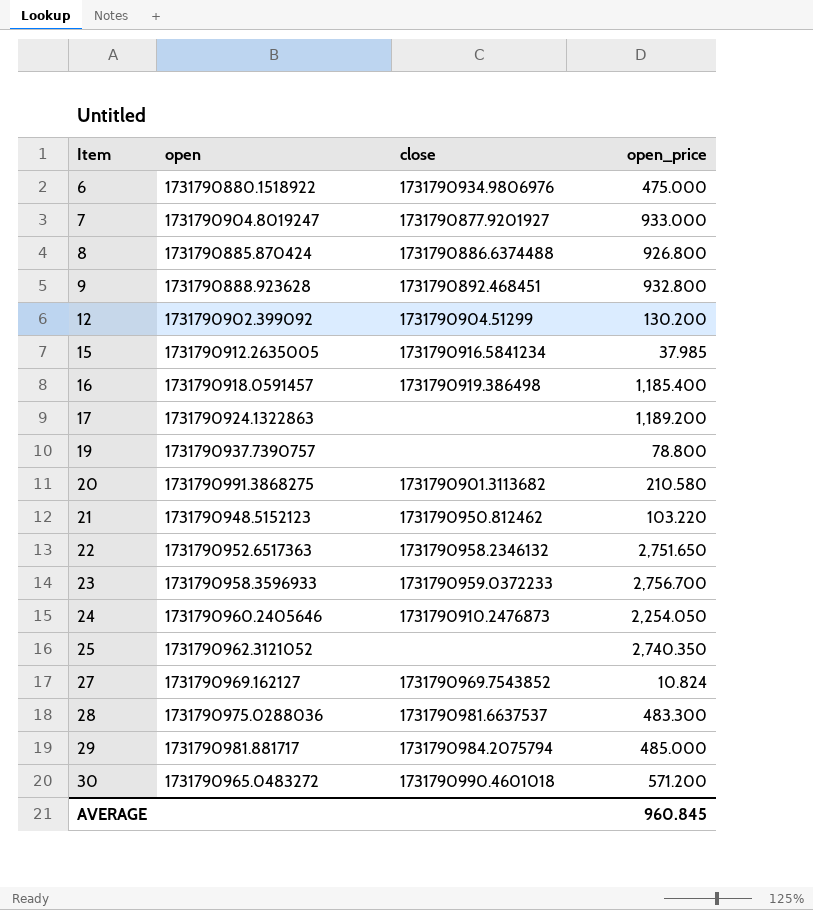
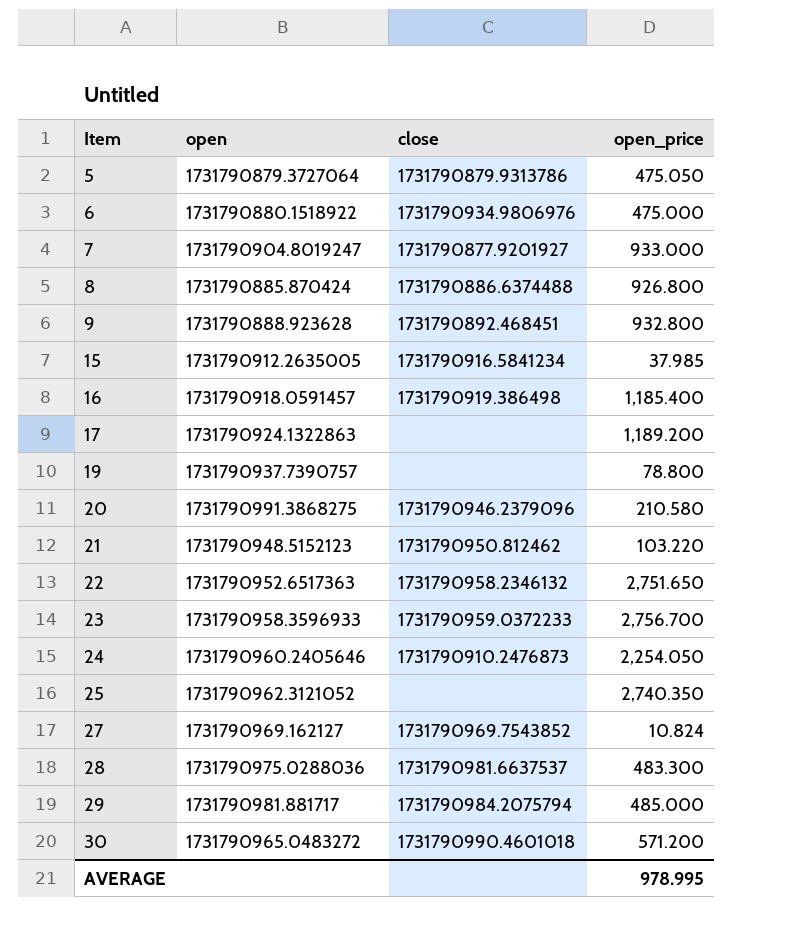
row 12: 1731790902.399092 | 1731790904.51299 | 130.200 -> none
row 5: none -> 1731790879.3727064 | 1731790879.9313786 | 475.050
20 | close: 1731790901.3113682 -> 1731790946.2379096
AVERAGE | open_price: 960.845 -> 978.995

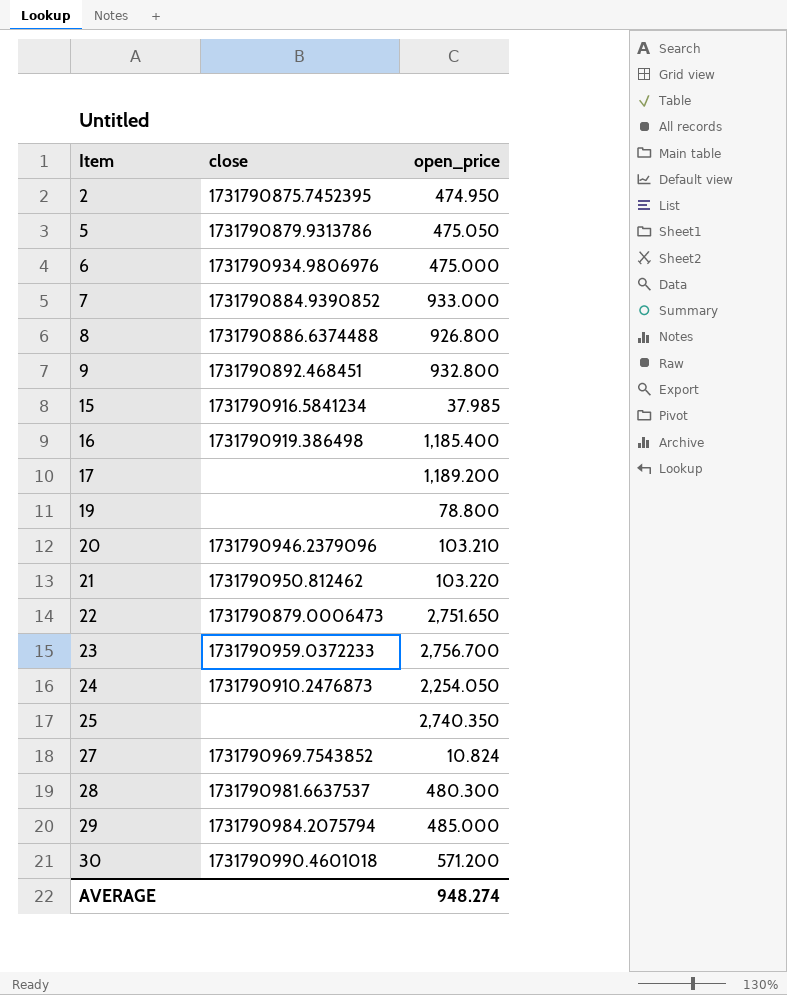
column open | position: 2 -> none
row 2: none -> 1731790875.7452395 | 474.950
7 | close: 1731790877.9201927 -> 1731790884.9390852
20 | open_price: 210.580 -> 103.210
22 | close: 1731790958.2346132 -> 1731790879.0006473
28 | open_price: 483.300 -> 480.300
AVERAGE | open_price: 978.995 -> 948.274

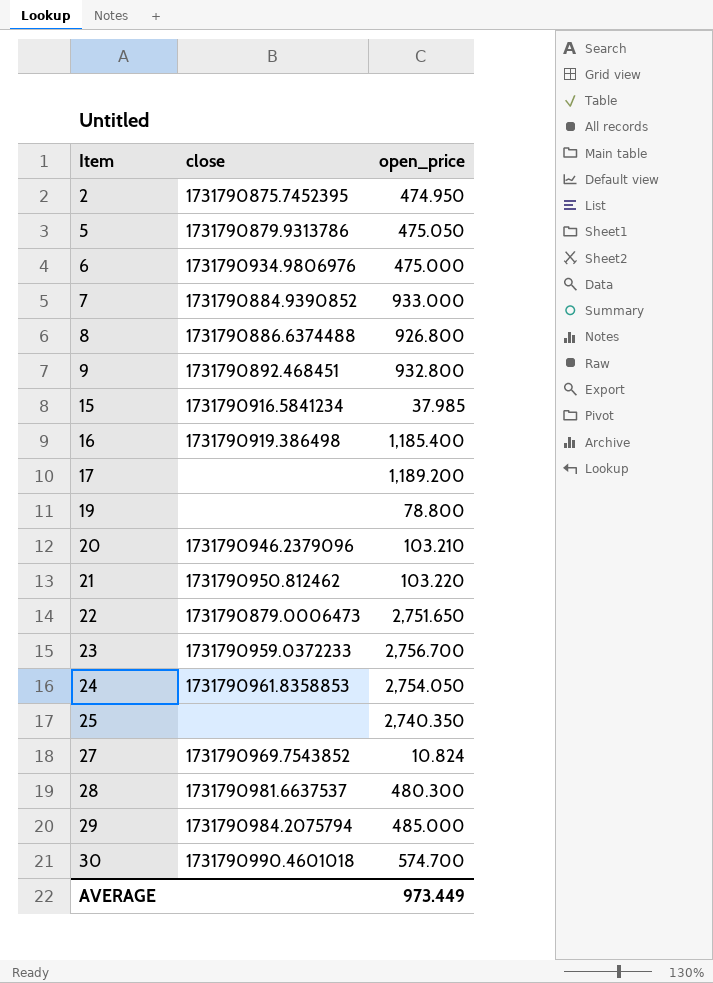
24 | close: 1731790910.2476873 -> 1731790961.8358853
24 | open_price: 2,254.050 -> 2,754.050
30 | open_price: 571.200 -> 574.700
AVERAGE | open_price: 948.274 -> 973.449

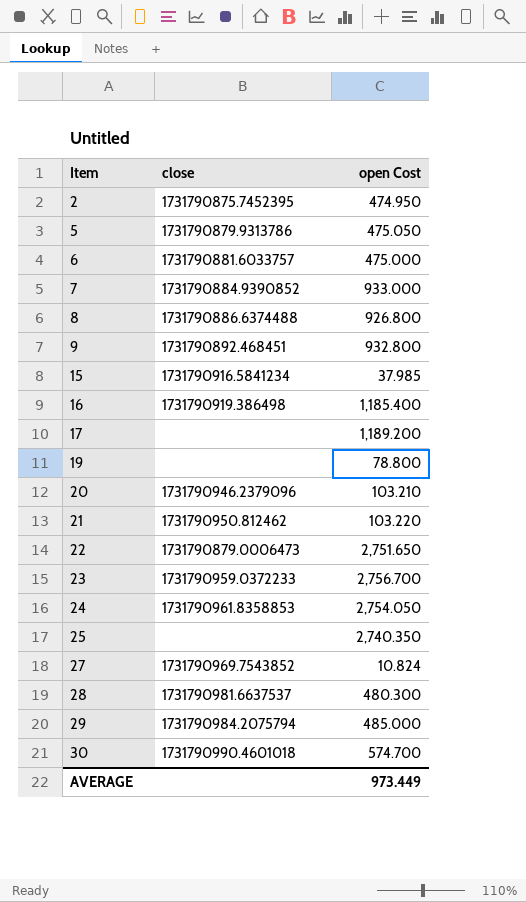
column name: open_price -> open Cost
6 | close: 1731790934.9806976 -> 1731790881.6033757

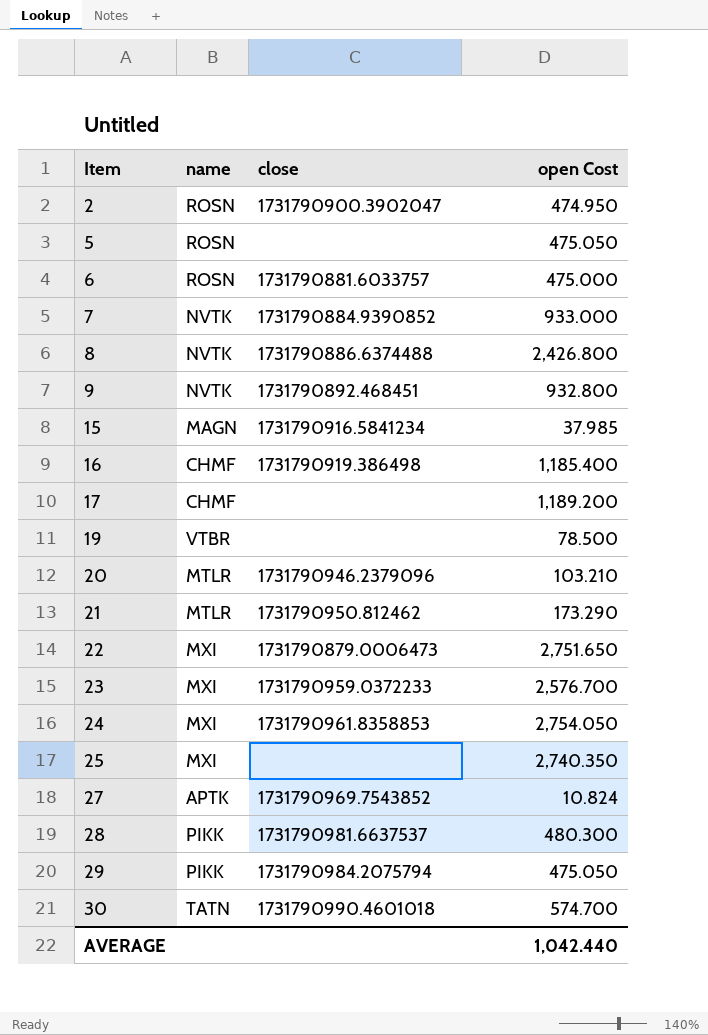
column name | position: none -> 2
2 | close: 1731790875.7452395 -> 1731790900.3902047
5 | close: 1731790879.9313786 -> none
8 | open Cost: 926.800 -> 2,426.800
19 | open Cost: 78.800 -> 78.500
21 | open Cost: 103.220 -> 173.290
23 | open Cost: 2,756.700 -> 2,576.700
29 | open Cost: 485.000 -> 475.050
AVERAGE | open Cost: 973.449 -> 1,042.440

